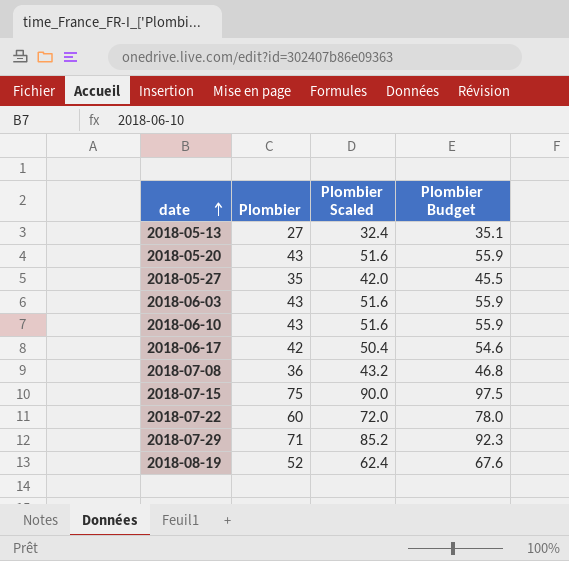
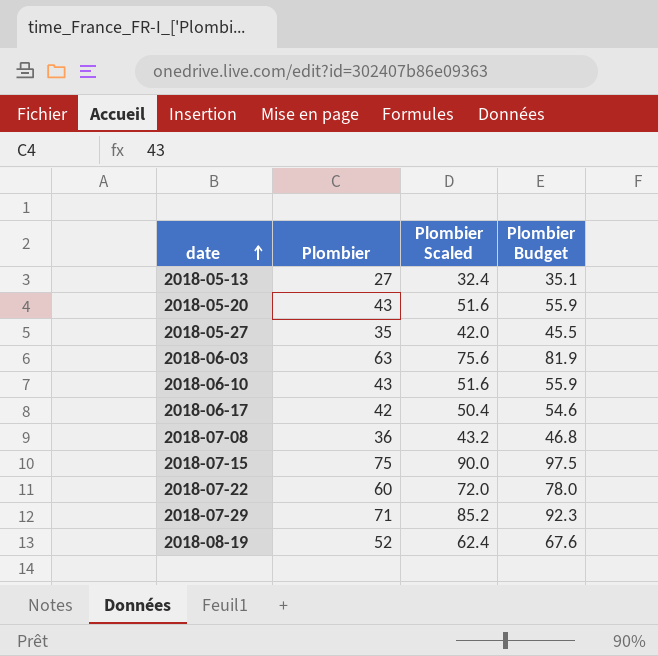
2018-06-03 | Plombier: 43 -> 63
2018-06-03 | Plombier Scaled: 51.6 -> 75.6
2018-06-03 | Plombier Budget: 55.9 -> 81.9

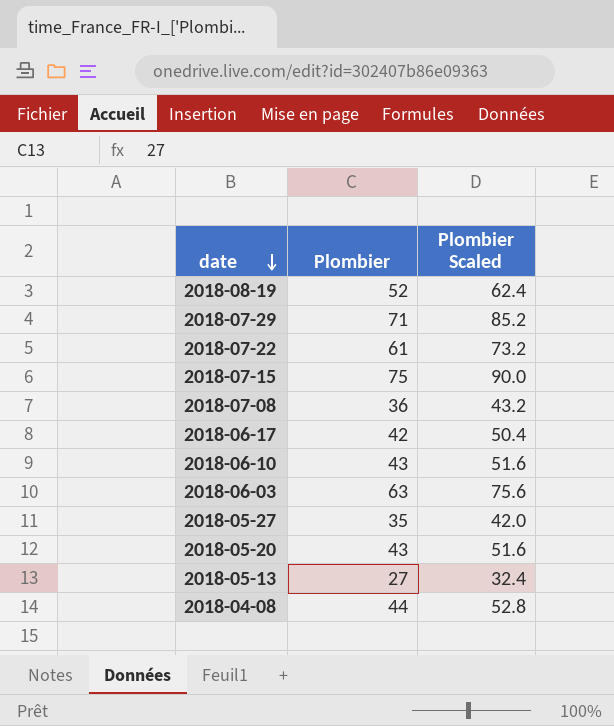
row order: date ascending -> date descending
column Plombier Budget | formula: [Plombier] * 1.3 -> none
2018-07-22 | Plombier: 60 -> 61
2018-07-22 | Plombier Scaled: 72.0 -> 73.2
row 2018-04-08: none -> 44 | 52.8

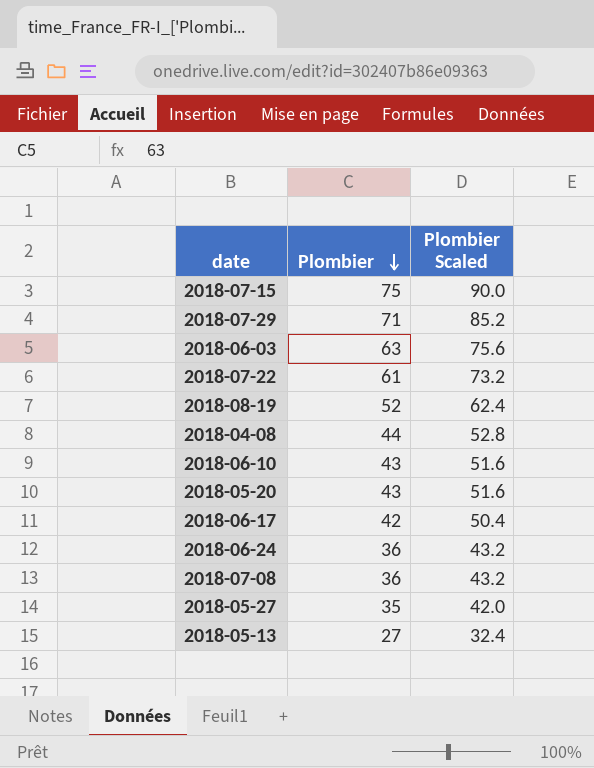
row order: date descending -> Plombier descending
row 2018-06-24: none -> 36 | 43.2

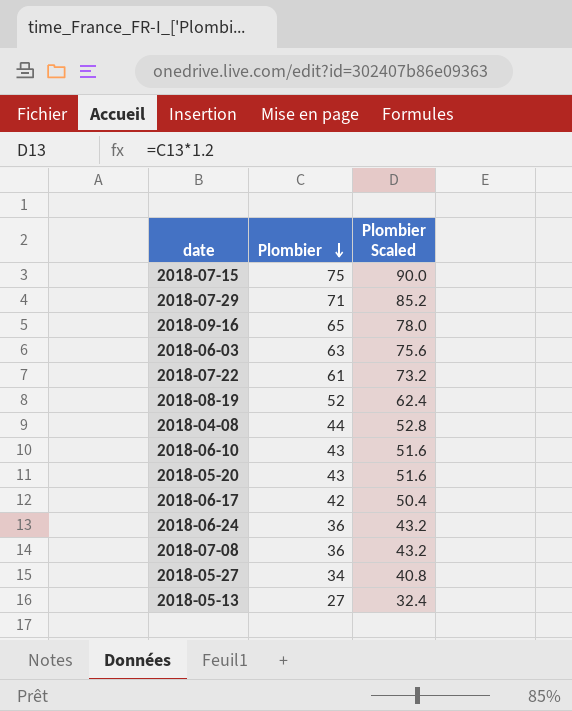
row 2018-09-16: none -> 65 | 78.0
2018-05-27 | Plombier: 35 -> 34
2018-05-27 | Plombier Scaled: 42.0 -> 40.8

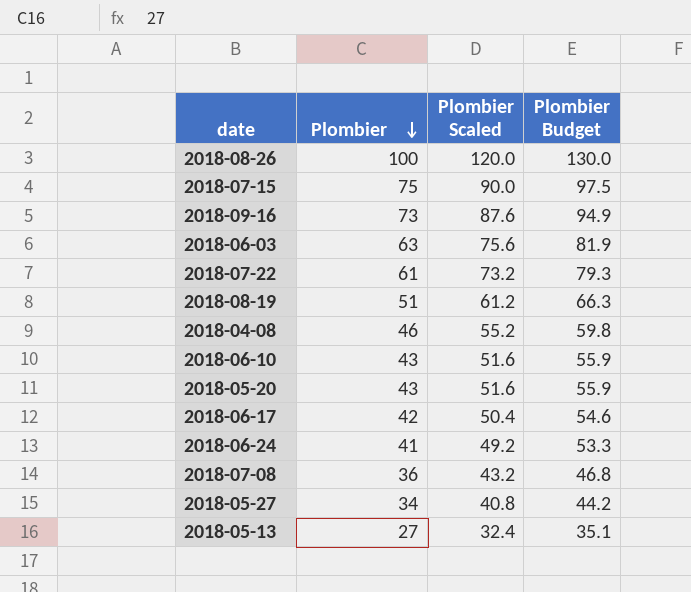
column Plombier Budget | formula: none -> [Plombier] * 1.3
row 2018-07-29: 71 | 85.2 -> none
row 2018-08-26: none -> 100 | 120.0 | 130.0
2018-09-16 | Plombier: 65 -> 73
2018-09-16 | Plombier Scaled: 78.0 -> 87.6
2018-08-19 | Plombier: 52 -> 51
2018-08-19 | Plombier Scaled: 62.4 -> 61.2
2018-04-08 | Plombier: 44 -> 46
2018-04-08 | Plombier Scaled: 52.8 -> 55.2
2018-06-24 | Plombier: 36 -> 41
2018-06-24 | Plombier Scaled: 43.2 -> 49.2

